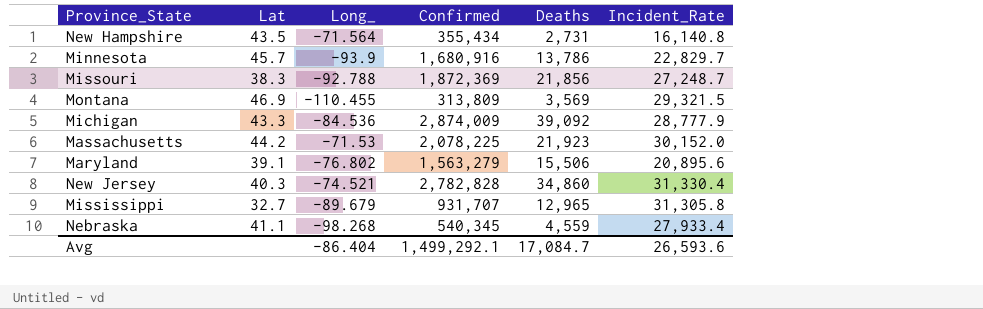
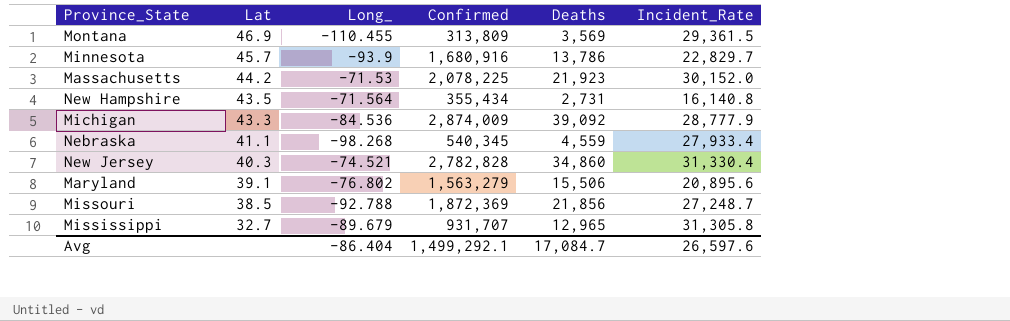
row order: none -> Lat descending
Montana | Incident_Rate: 29,321.5 -> 29,361.5
Missouri | Lat: 38.3 -> 38.5
Avg | Incident_Rate: 26,593.6 -> 26,597.6

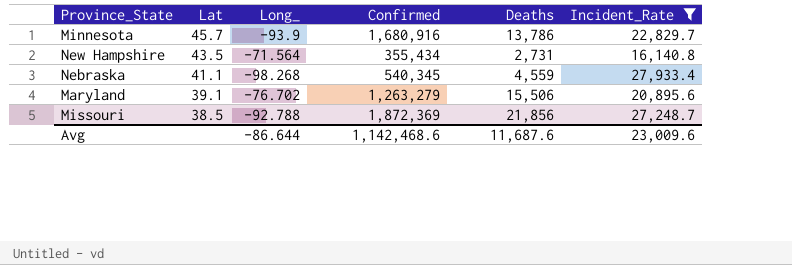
filter: none -> Incident_Rate <= 27,933.4
Maryland | Long_: -76.802 -> -76.702
Maryland | Confirmed: 1,563,279 -> 1,263,279
Avg | Long_: -86.404 -> -86.644
Avg | Confirmed: 1,499,292.1 -> 1,142,468.6
Avg | Deaths: 17,084.7 -> 11,687.6
Avg | Incident_Rate: 26,597.6 -> 23,009.6

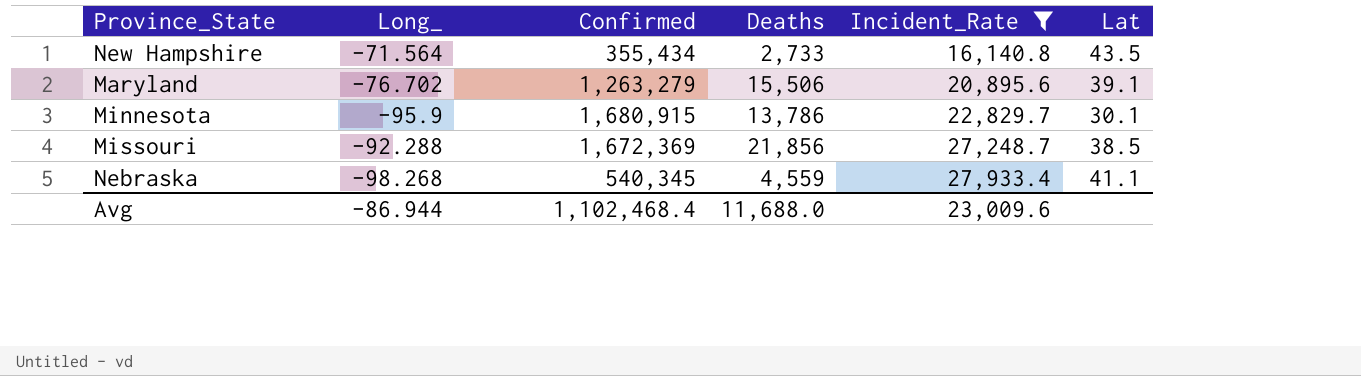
row order: Lat descending -> Incident_Rate ascending
column Lat | position: 2 -> 6
New Hampshire | Deaths: 2,731 -> 2,733
Minnesota | Long_: -93.9 -> -95.9
Minnesota | Confirmed: 1,680,916 -> 1,680,915
Minnesota | Lat: 45.7 -> 30.1
Missouri | Long_: -92.788 -> -92.288
Missouri | Confirmed: 1,872,369 -> 1,672,369
Avg | Long_: -86.644 -> -86.944
Avg | Confirmed: 1,142,468.6 -> 1,102,468.4
Avg | Deaths: 11,687.6 -> 11,688.0

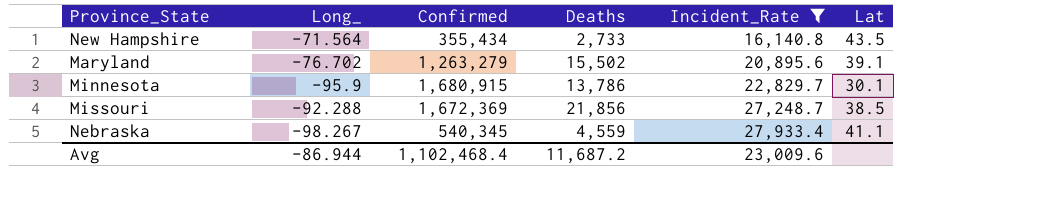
Maryland | Deaths: 15,506 -> 15,502
Nebraska | Long_: -98.268 -> -98.267
Avg | Deaths: 11,688.0 -> 11,687.2

